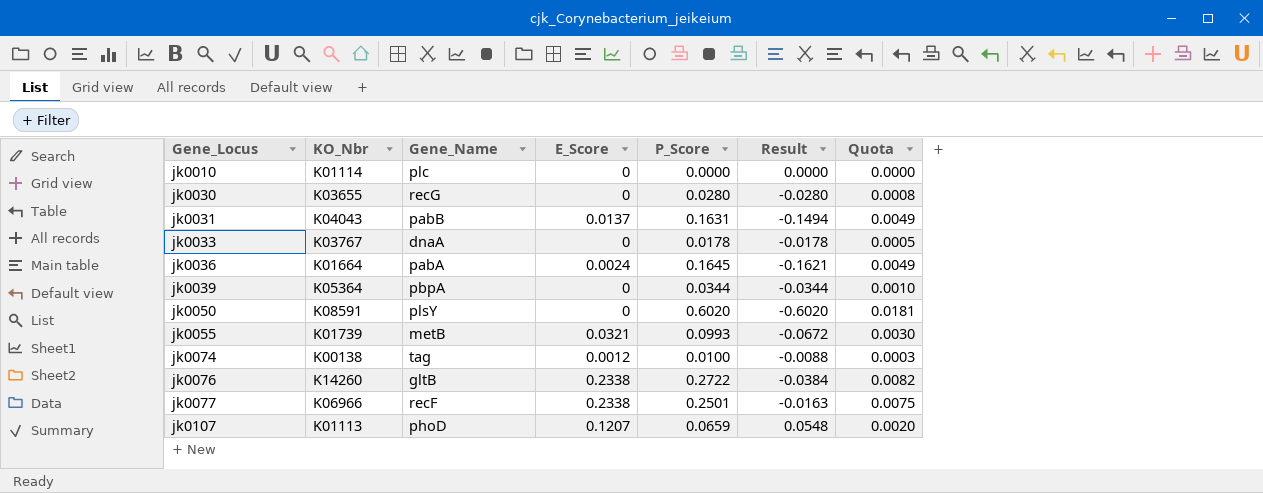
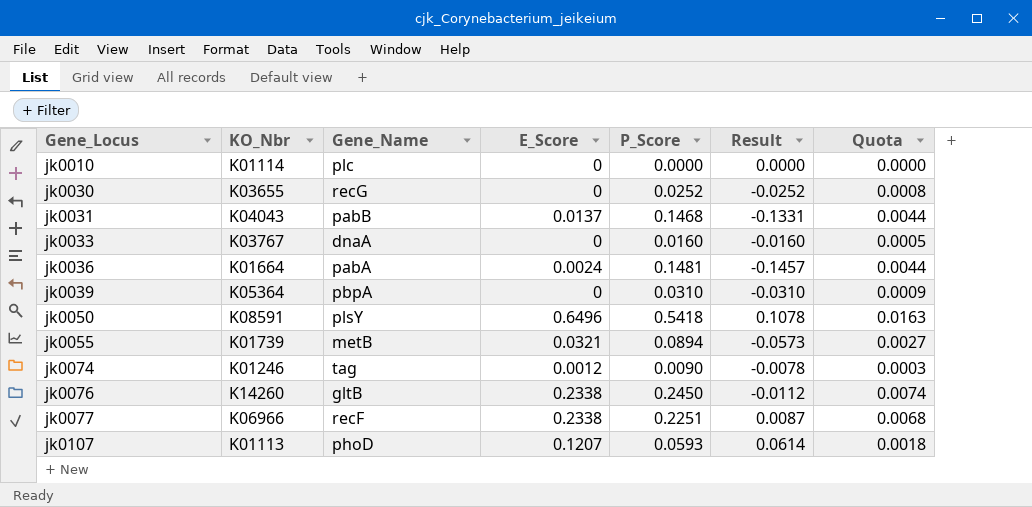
jk0030 | P_Score: 0.0280 -> 0.0252
jk0030 | Result: -0.0280 -> -0.0252
jk0031 | P_Score: 0.1631 -> 0.1468
jk0031 | Result: -0.1494 -> -0.1331
jk0031 | Quota: 0.0049 -> 0.0044
jk0033 | P_Score: 0.0178 -> 0.0160
jk0033 | Result: -0.0178 -> -0.0160
jk0036 | P_Score: 0.1645 -> 0.1481
jk0036 | Result: -0.1621 -> -0.1457
jk0036 | Quota: 0.0049 -> 0.0044
jk0039 | P_Score: 0.0344 -> 0.0310
jk0039 | Result: -0.0344 -> -0.0310
jk0039 | Quota: 0.0010 -> 0.0009
jk0050 | E_Score: 0 -> 0.6496
jk0050 | P_Score: 0.6020 -> 0.5418
jk0050 | Result: -0.6020 -> 0.1078
jk0050 | Quota: 0.0181 -> 0.0163
jk0055 | P_Score: 0.0993 -> 0.0894
jk0055 | Result: -0.0672 -> -0.0573
jk0055 | Quota: 0.0030 -> 0.0027
jk0074 | KO_Nbr: K00138 -> K01246
jk0074 | P_Score: 0.0100 -> 0.0090
jk0074 | Result: -0.0088 -> -0.0078
jk0076 | P_Score: 0.2722 -> 0.2450
jk0076 | Result: -0.0384 -> -0.0112
jk0076 | Quota: 0.0082 -> 0.0074
jk0077 | P_Score: 0.2501 -> 0.2251
jk0077 | Result: -0.0163 -> 0.0087
jk0077 | Quota: 0.0075 -> 0.0068
jk0107 | P_Score: 0.0659 -> 0.0593
jk0107 | Result: 0.0548 -> 0.0614
jk0107 | Quota: 0.0020 -> 0.0018

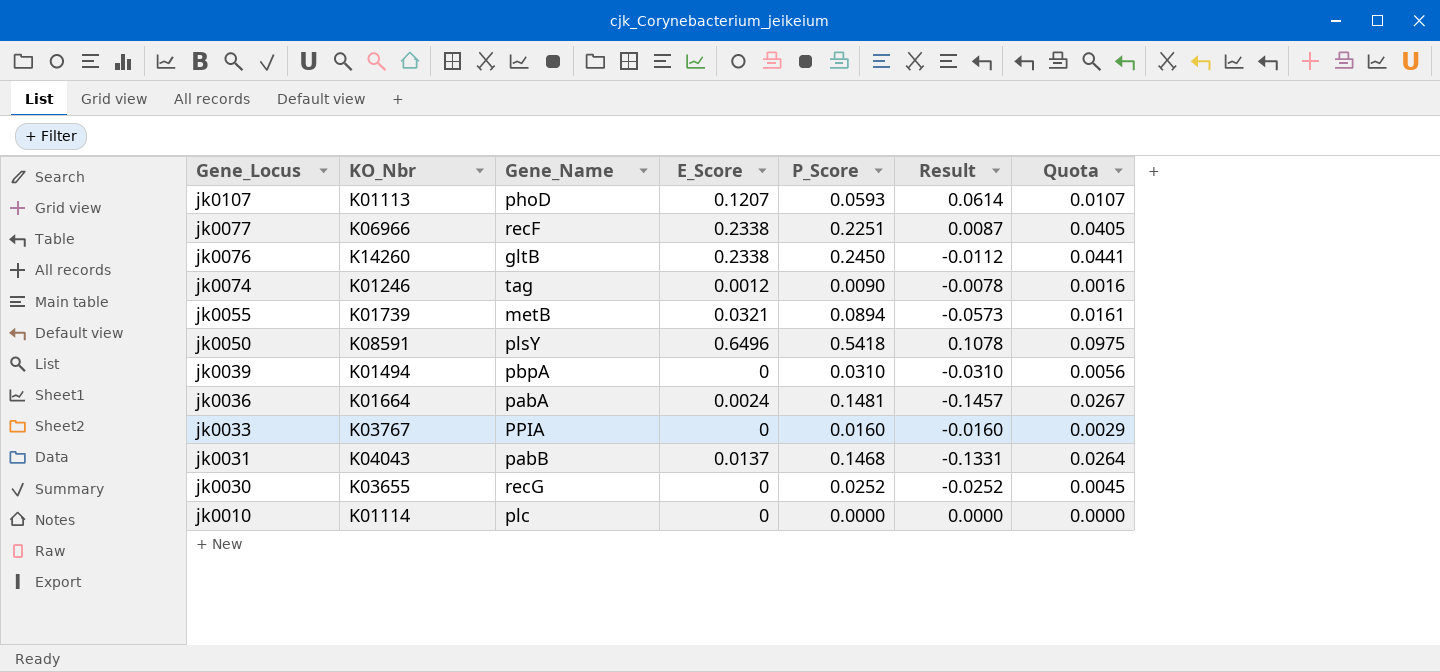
row order: Gene_Locus ascending -> Gene_Locus descending
column Quota | formula: [P_Score] * 0.03 -> [P_Score] * 0.18
jk0039 | KO_Nbr: K05364 -> K01494
jk0033 | Gene_Name: dnaA -> PPIA

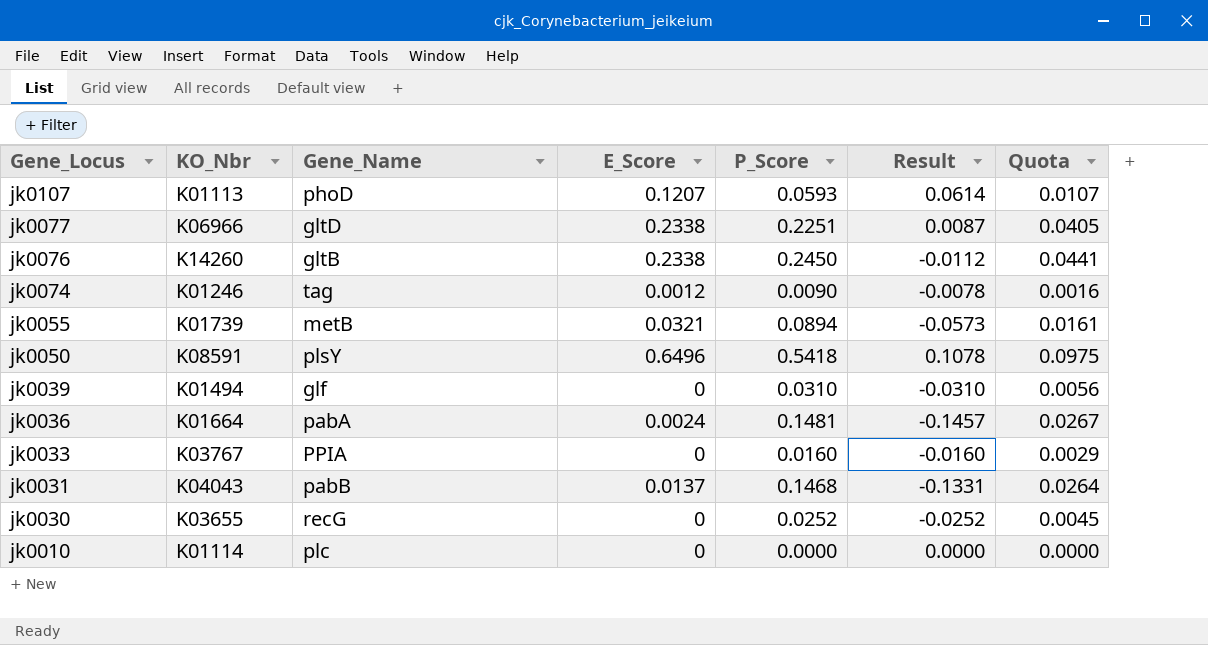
jk0077 | Gene_Name: recF -> gltD
jk0039 | Gene_Name: pbpA -> glf

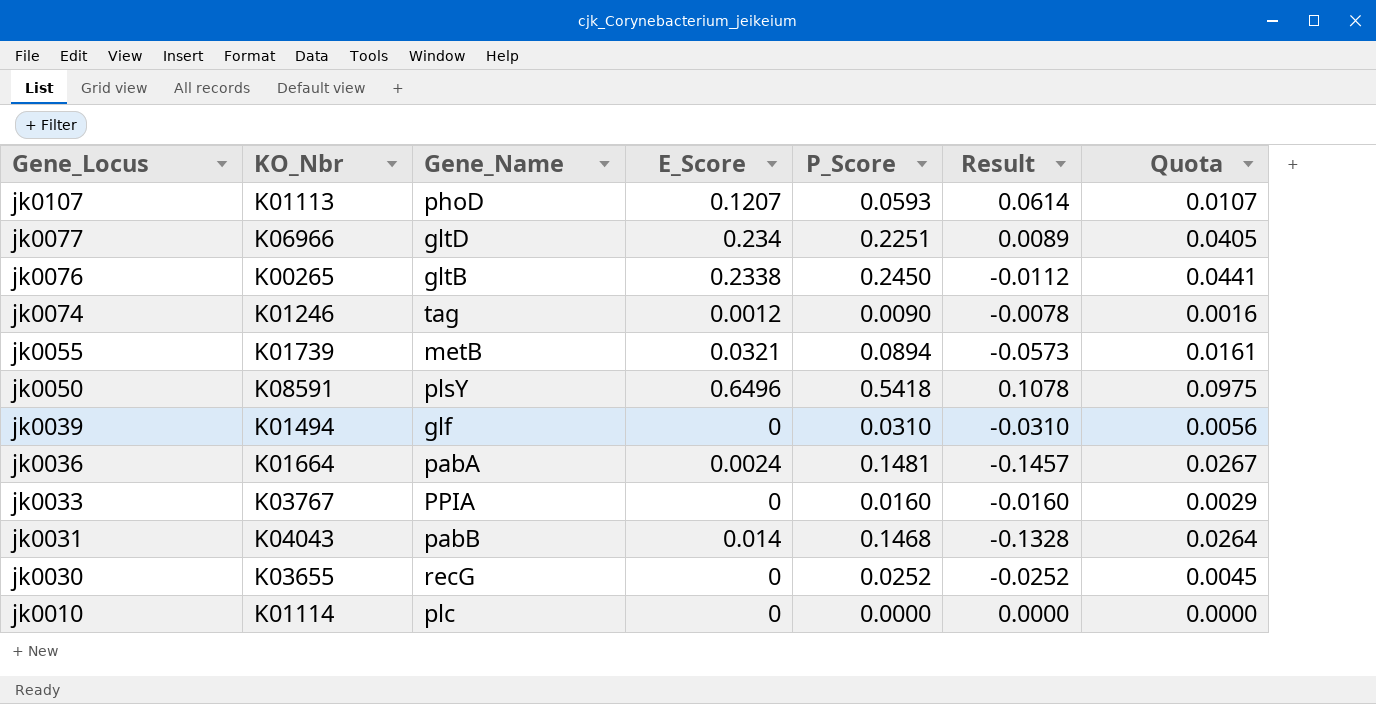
jk0077 | E_Score: 0.2338 -> 0.234
jk0077 | Result: 0.0087 -> 0.0089
jk0076 | KO_Nbr: K14260 -> K00265
jk0031 | E_Score: 0.0137 -> 0.014
jk0031 | Result: -0.1331 -> -0.1328

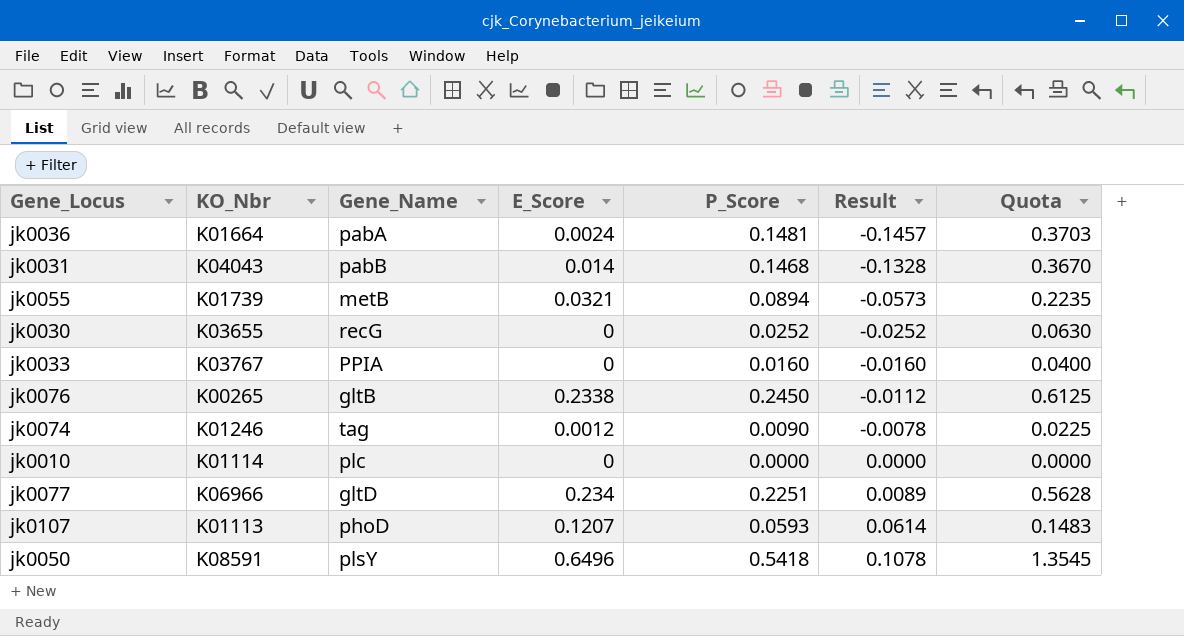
row order: Gene_Locus descending -> Result ascending
column Quota | formula: [P_Score] * 0.18 -> [P_Score] * 2.5
row jk0039: K01494 | glf | 0 | 0.0310 | -0.0310 | 0.0056 -> none

